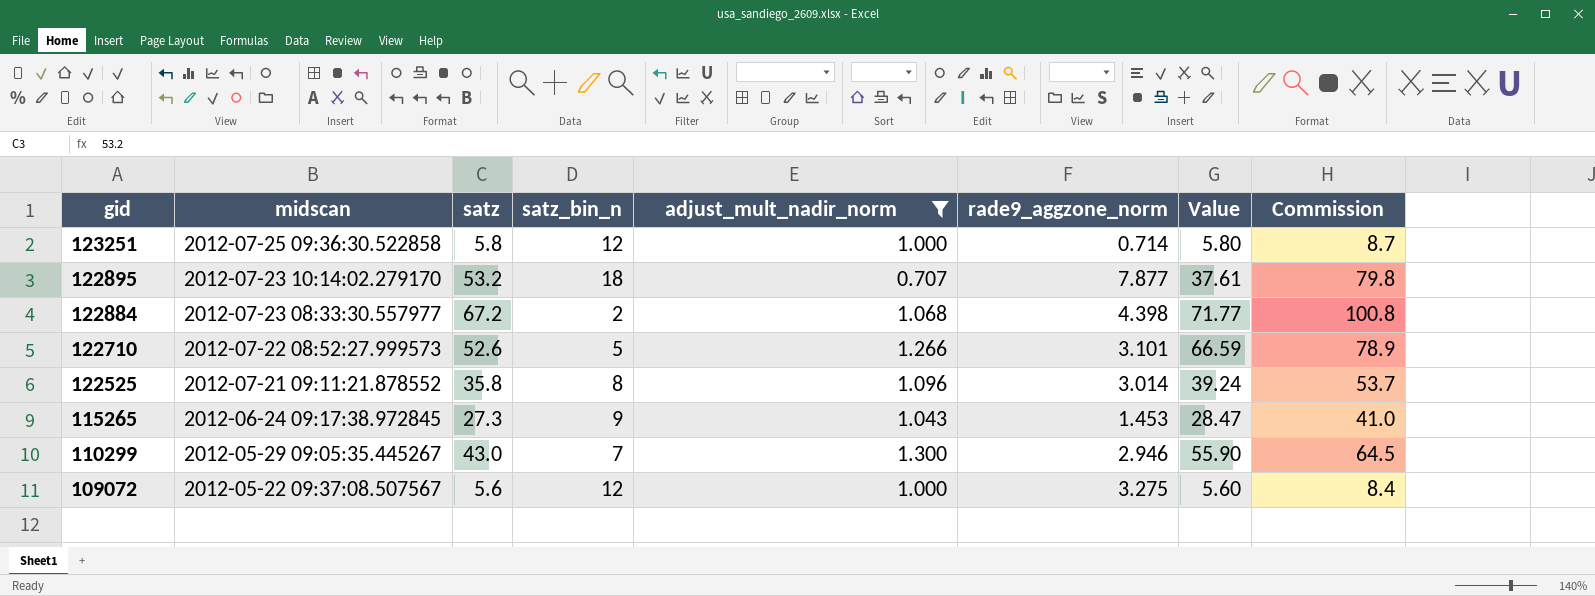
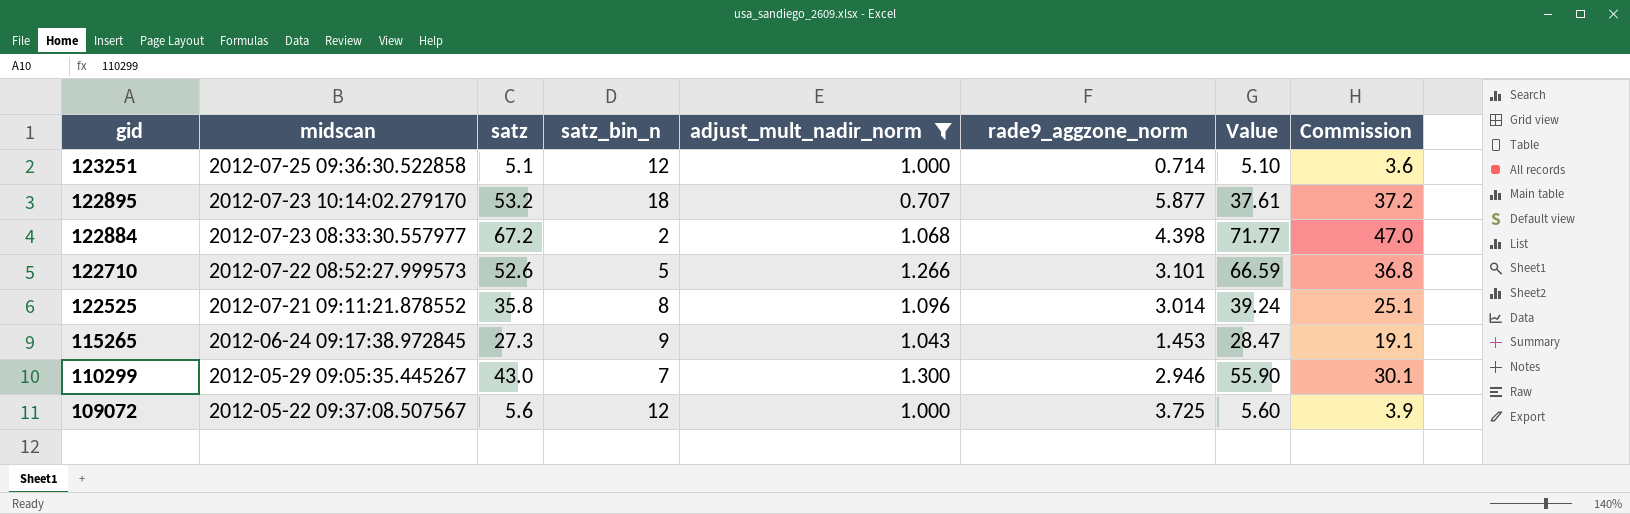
column Commission | formula: [satz] * 1.5 -> [satz] * 0.7
123251 | satz: 5.8 -> 5.1
123251 | Value: 5.80 -> 5.10
122895 | rade9_aggzone_norm: 7.877 -> 5.877
109072 | rade9_aggzone_norm: 3.275 -> 3.725

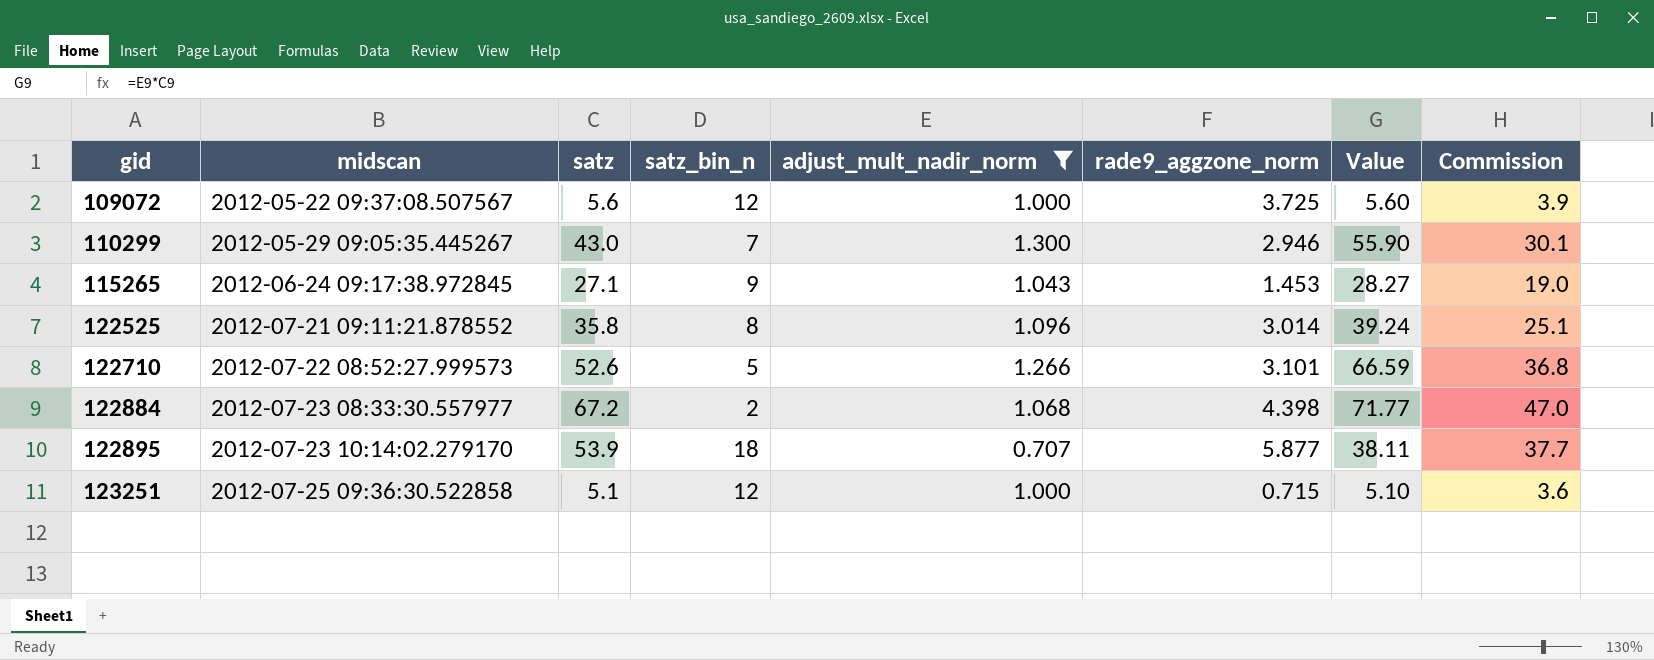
row order: gid descending -> gid ascending
115265 | satz: 27.3 -> 27.1
115265 | Value: 28.47 -> 28.27
115265 | Commission: 19.1 -> 19.0
122895 | satz: 53.2 -> 53.9
122895 | Value: 37.61 -> 38.11
122895 | Commission: 37.2 -> 37.7
123251 | rade9_aggzone_norm: 0.714 -> 0.715

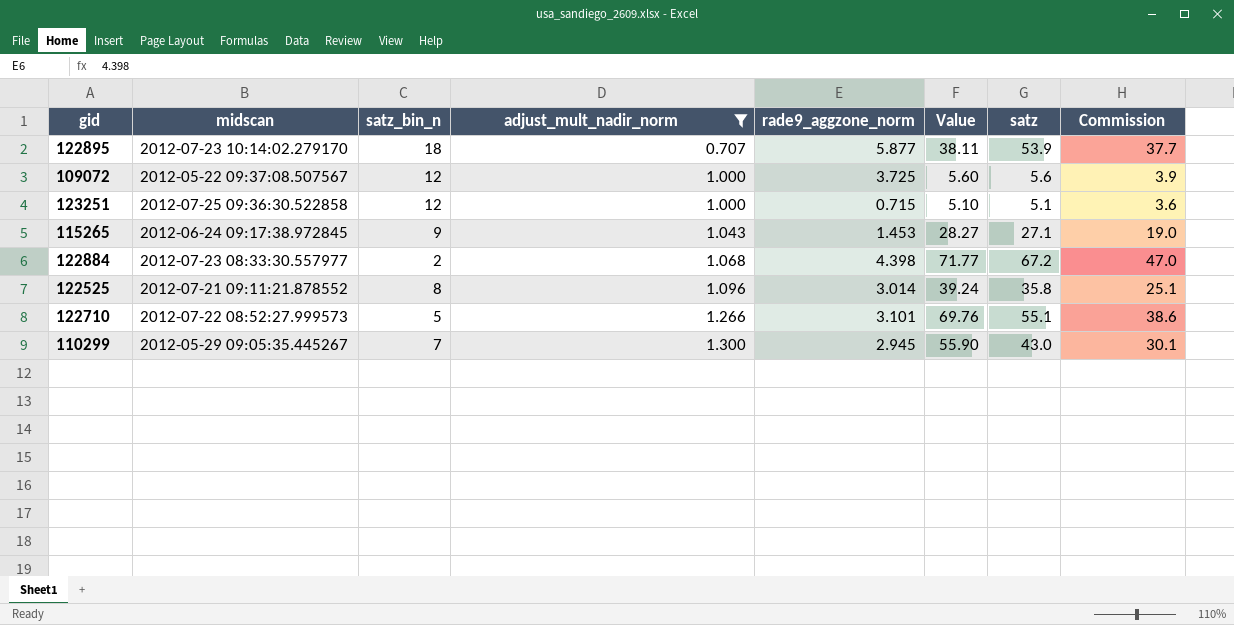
row order: gid ascending -> adjust_mult_nadir_norm ascending
column satz | position: 3 -> 7
122710 | Value: 66.59 -> 69.76
122710 | satz: 52.6 -> 55.1
122710 | Commission: 36.8 -> 38.6
110299 | rade9_aggzone_norm: 2.946 -> 2.945

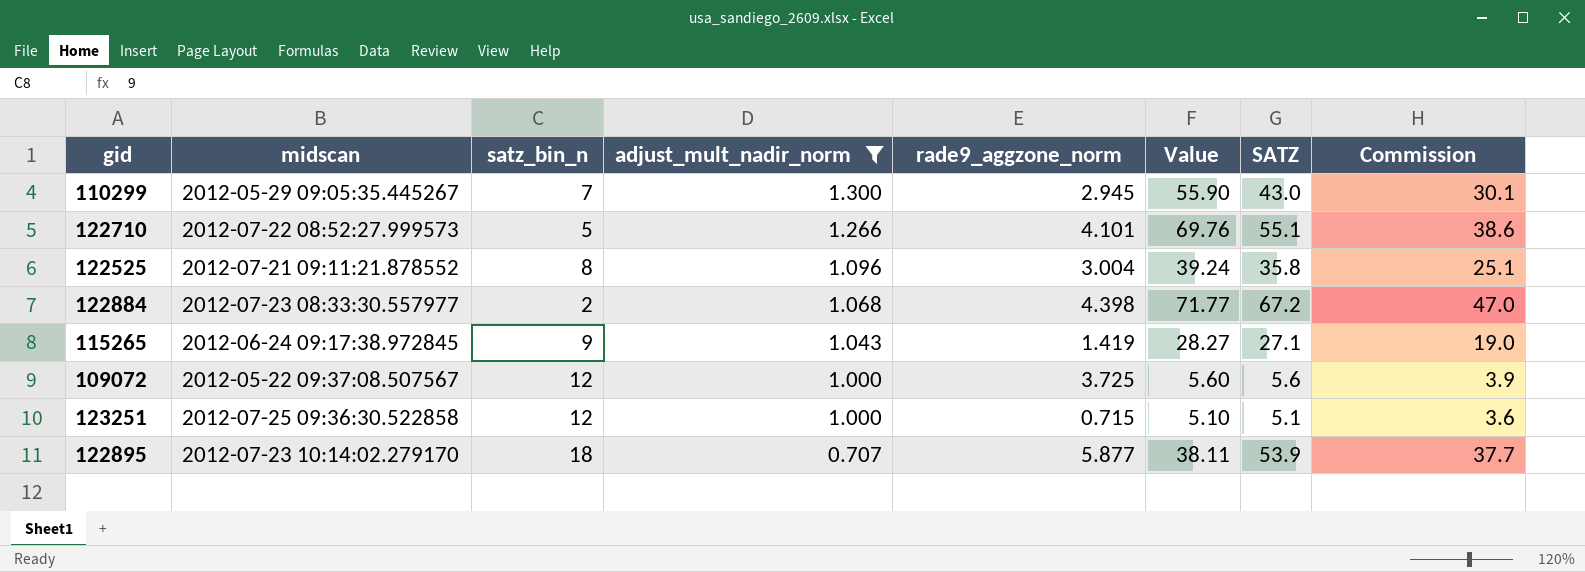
row order: adjust_mult_nadir_norm ascending -> adjust_mult_nadir_norm descending
column name: satz -> SATZ
122710 | rade9_aggzone_norm: 3.101 -> 4.101
122525 | rade9_aggzone_norm: 3.014 -> 3.004
115265 | rade9_aggzone_norm: 1.453 -> 1.419

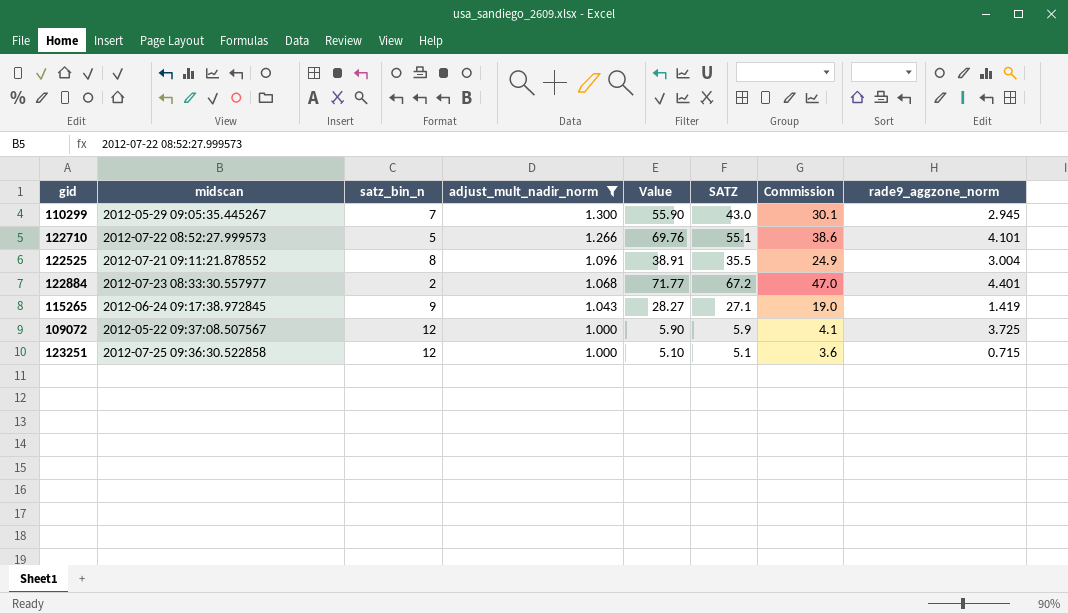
column rade9_aggzone_norm | position: 5 -> 8
row 122895: 2012-07-23 10:14:02.279170 | 18 | 0.707 | 5.877 | 38.11 | 53.9 | 37.7 -> none
122525 | Value: 39.24 -> 38.91
122525 | SATZ: 35.8 -> 35.5
122525 | Commission: 25.1 -> 24.9
122884 | rade9_aggzone_norm: 4.398 -> 4.401
109072 | Value: 5.60 -> 5.90
109072 | SATZ: 5.6 -> 5.9
109072 | Commission: 3.9 -> 4.1

